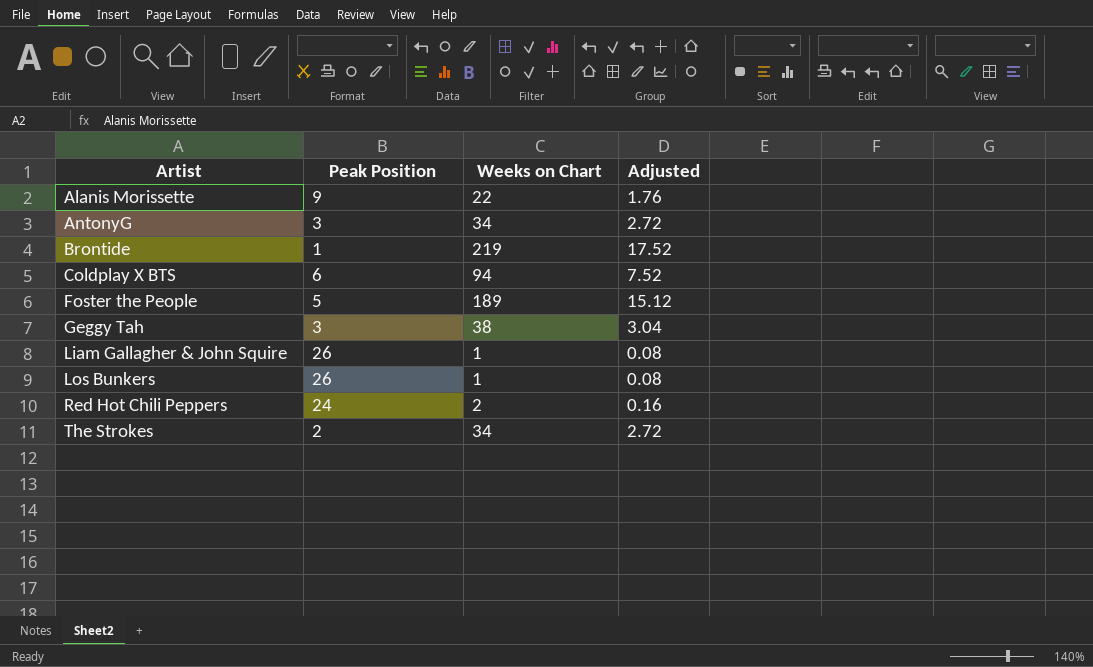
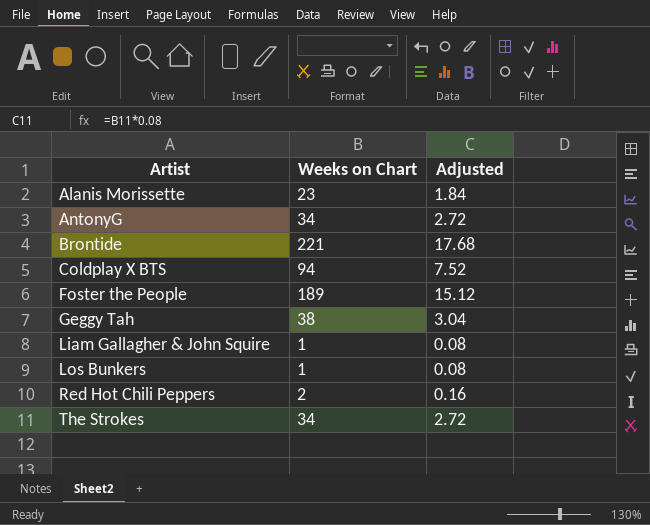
column Peak Position | position: 2 -> none
Alanis Morissette | Weeks on Chart: 22 -> 23
Alanis Morissette | Adjusted: 1.76 -> 1.84
Brontide | Weeks on Chart: 219 -> 221
Brontide | Adjusted: 17.52 -> 17.68

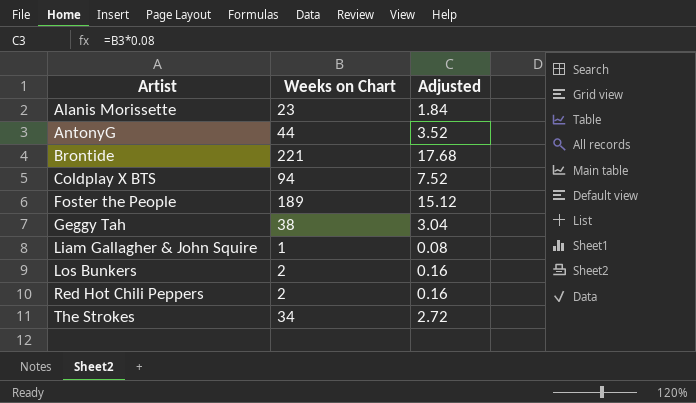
AntonyG | Weeks on Chart: 34 -> 44
AntonyG | Adjusted: 2.72 -> 3.52
Los Bunkers | Weeks on Chart: 1 -> 2
Los Bunkers | Adjusted: 0.08 -> 0.16

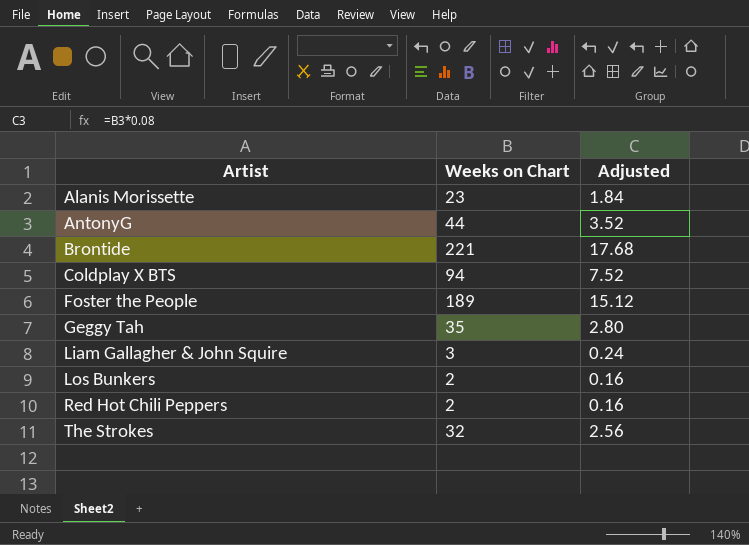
Geggy Tah | Weeks on Chart: 38 -> 35
Geggy Tah | Adjusted: 3.04 -> 2.80
Liam Gallagher & John Squire | Weeks on Chart: 1 -> 3
Liam Gallagher & John Squire | Adjusted: 0.08 -> 0.24
The Strokes | Weeks on Chart: 34 -> 32
The Strokes | Adjusted: 2.72 -> 2.56

